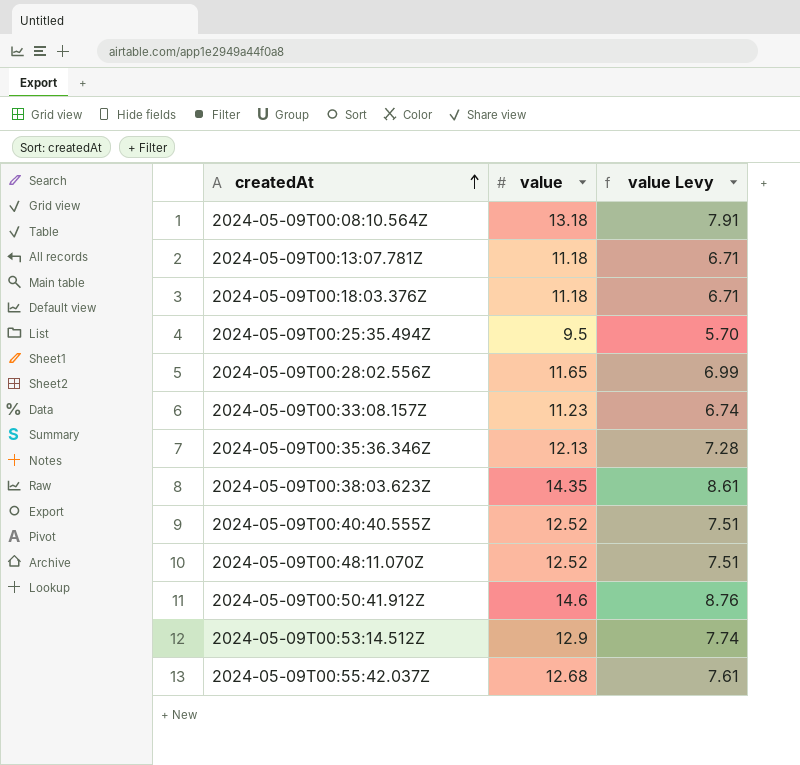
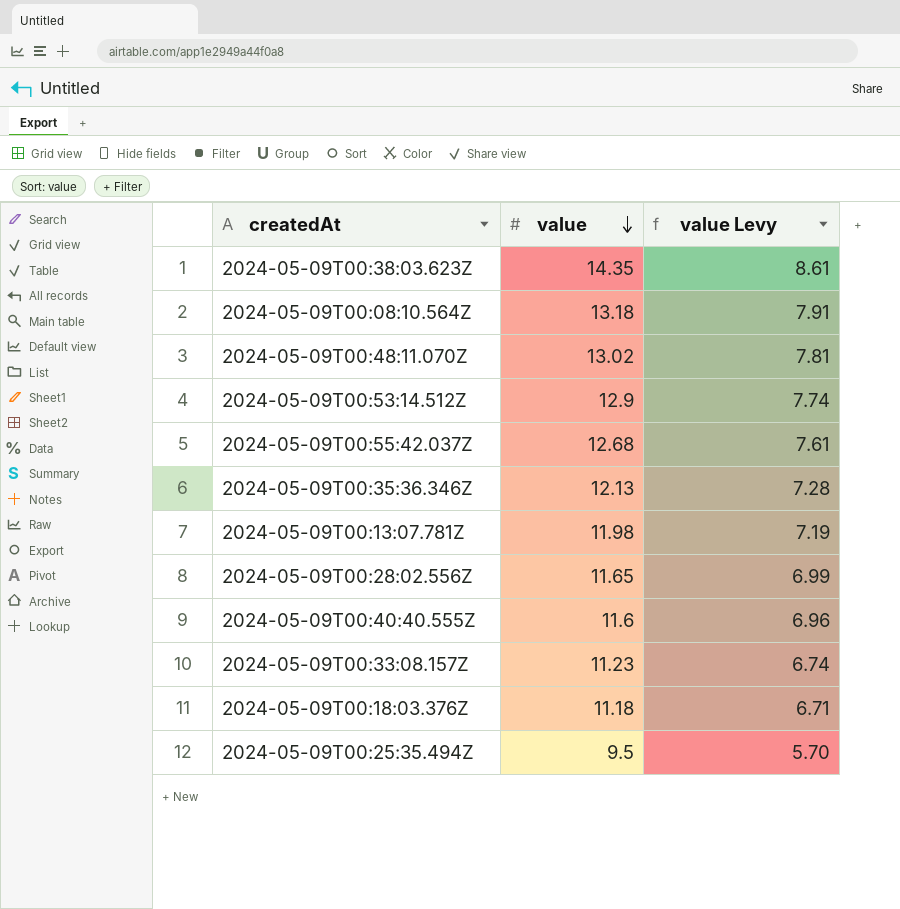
row order: createdAt ascending -> value descending
row 2024-05-09T00:50:41.912Z: 14.6 | 8.76 -> none
2024-05-09T00:48:11.070Z | value: 12.52 -> 13.02
2024-05-09T00:48:11.070Z | value Levy: 7.51 -> 7.81
2024-05-09T00:13:07.781Z | value: 11.18 -> 11.98
2024-05-09T00:13:07.781Z | value Levy: 6.71 -> 7.19
2024-05-09T00:40:40.555Z | value: 12.52 -> 11.6
2024-05-09T00:40:40.555Z | value Levy: 7.51 -> 6.96

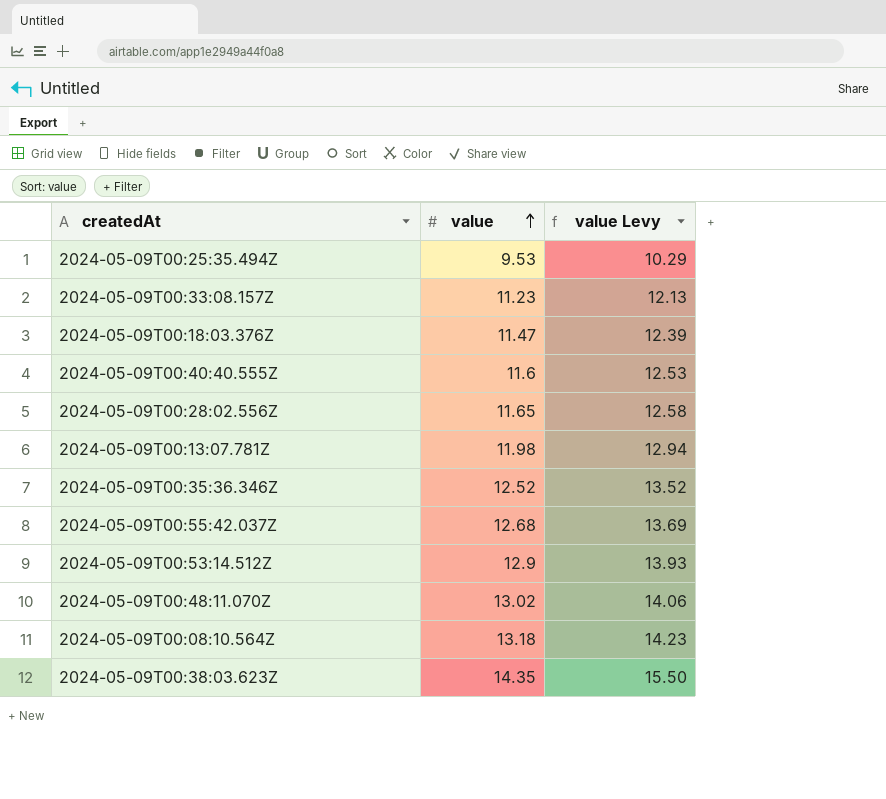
row order: value descending -> value ascending
column value Levy | formula: [value] * 0.6 -> [value] * 1.08
2024-05-09T00:25:35.494Z | value: 9.5 -> 9.53
2024-05-09T00:18:03.376Z | value: 11.18 -> 11.47
2024-05-09T00:35:36.346Z | value: 12.13 -> 12.52

